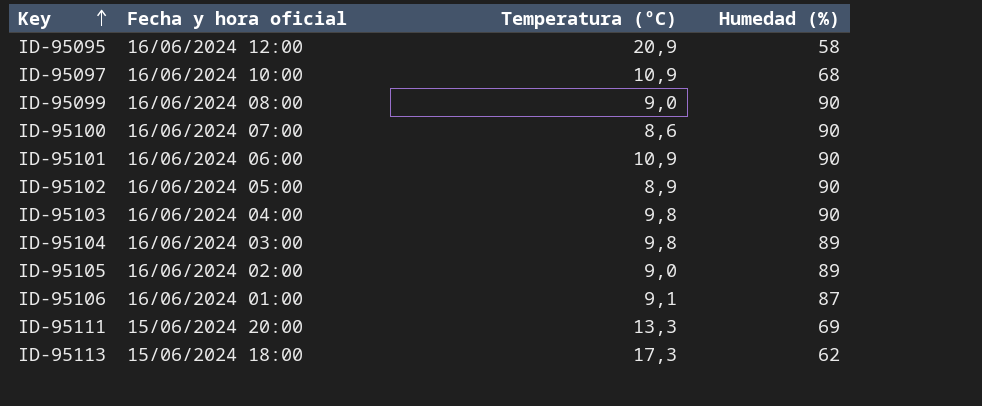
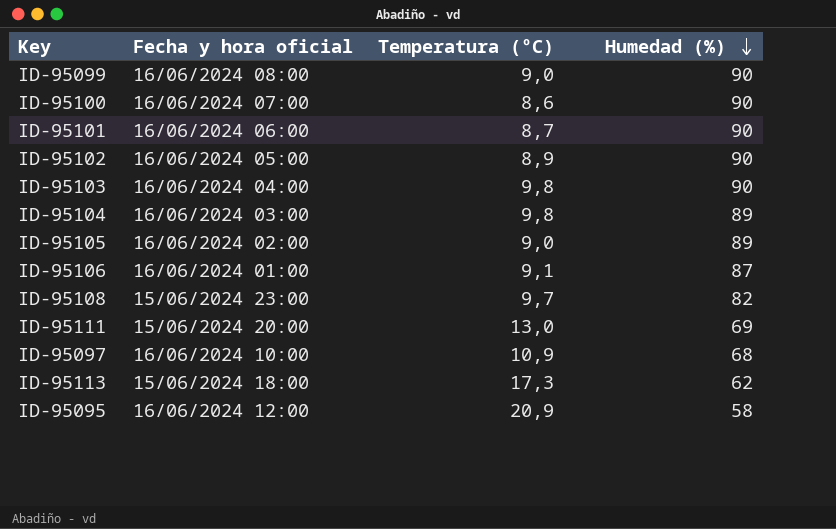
row order: Key ascending -> Humedad (%) descending
ID-95101 | Temperatura (ºC): 10,9 -> 8,7
row ID-95108: none -> 15/06/2024 23:00 | 9,7 | 82
ID-95111 | Temperatura (ºC): 13,3 -> 13,0

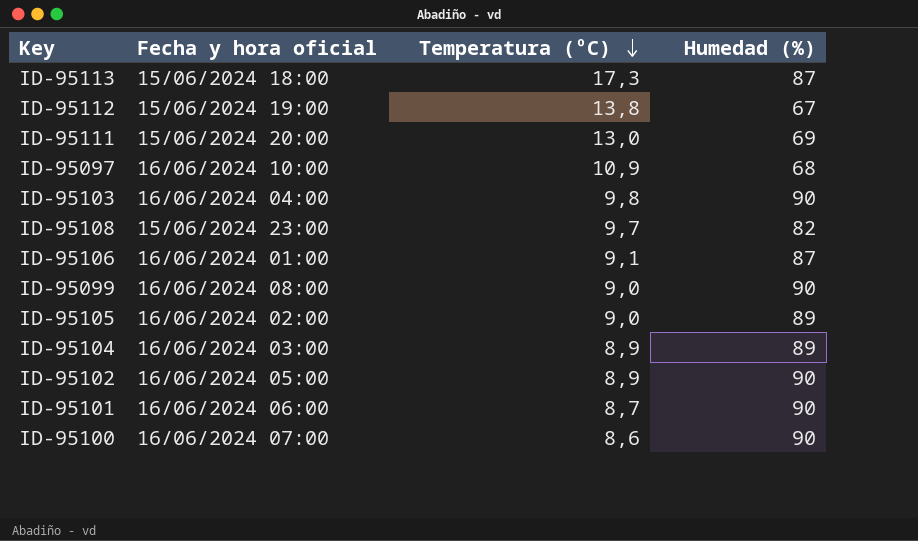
row order: Humedad (%) descending -> Temperatura (ºC) descending
row ID-95095: 16/06/2024 12:00 | 20,9 | 58 -> none
ID-95113 | Humedad (%): 62 -> 87
row ID-95112: none -> 15/06/2024 19:00 | 13,8 | 67
ID-95104 | Temperatura (ºC): 9,8 -> 8,9

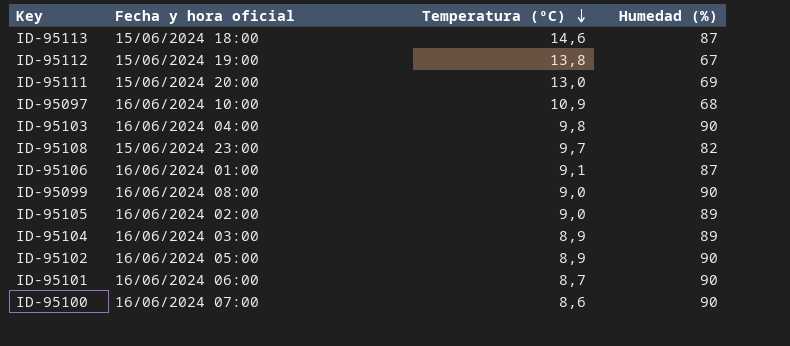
ID-95113 | Temperatura (ºC): 17,3 -> 14,6

